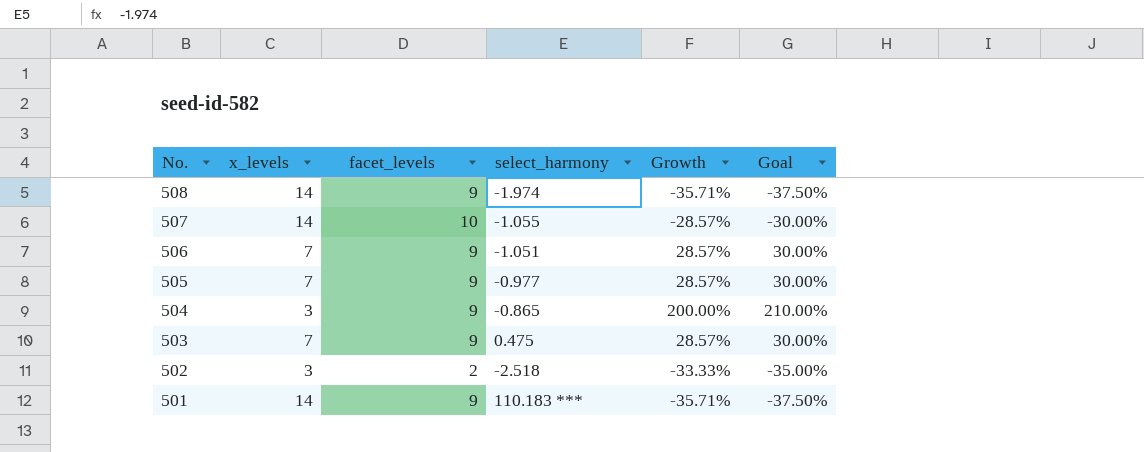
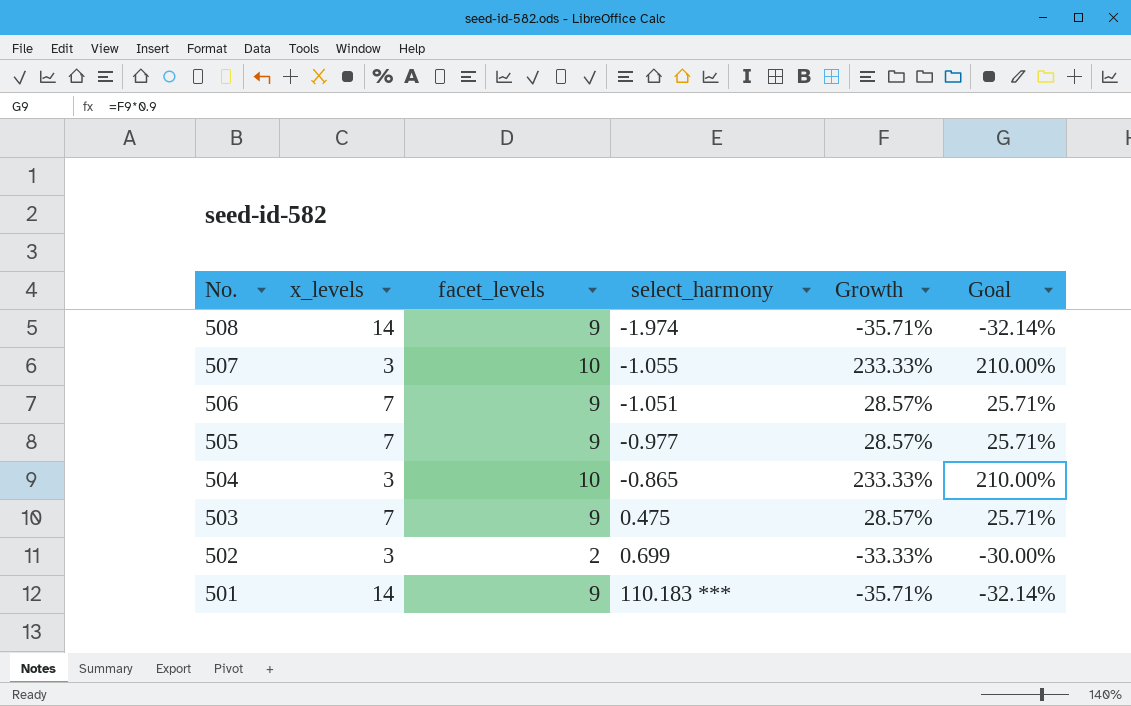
column Goal | formula: [Growth] * 1.05 -> [Growth] * 0.9
507 | x_levels: 14 -> 3
507 | Growth: -28.57% -> 233.33%
504 | facet_levels: 9 -> 10
504 | Growth: 200.00% -> 233.33%
502 | select_harmony: -2.518 -> 0.699

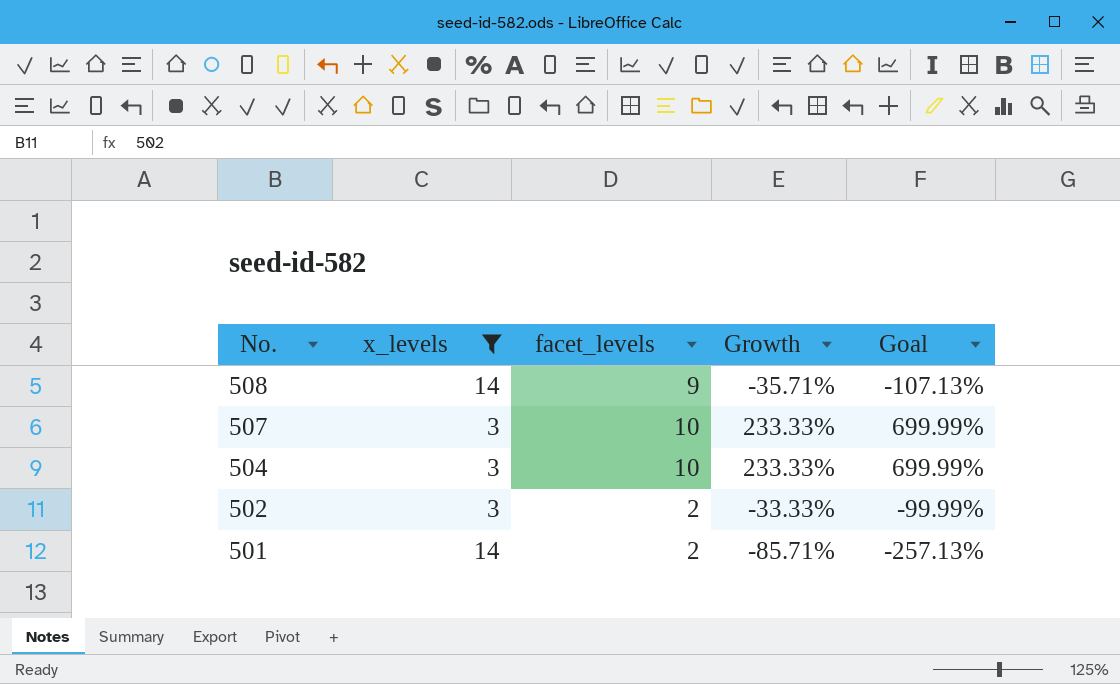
filter: none -> x_levels != 7
column select_harmony | position: 4 -> none
column Goal | formula: [Growth] * 0.9 -> [Growth] * 3
501 | facet_levels: 9 -> 2
501 | Growth: -35.71% -> -85.71%

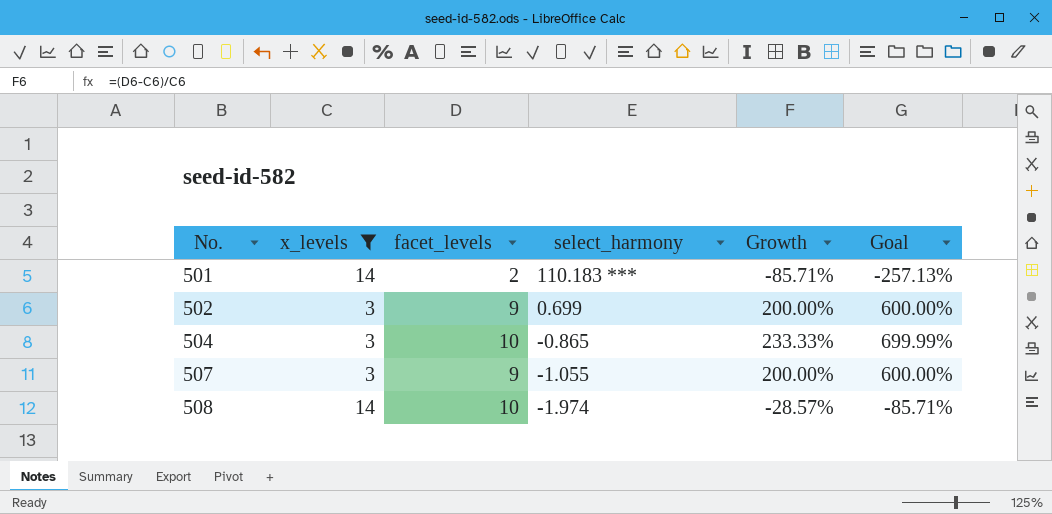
row order: No. descending -> No. ascending
column select_harmony | position: none -> 4
502 | facet_levels: 2 -> 9
502 | Growth: -33.33% -> 200.00%
502 | Goal: -99.99% -> 600.00%
507 | facet_levels: 10 -> 9
507 | Growth: 233.33% -> 200.00%
507 | Goal: 699.99% -> 600.00%
508 | facet_levels: 9 -> 10
508 | Growth: -35.71% -> -28.57%
508 | Goal: -107.13% -> -85.71%

